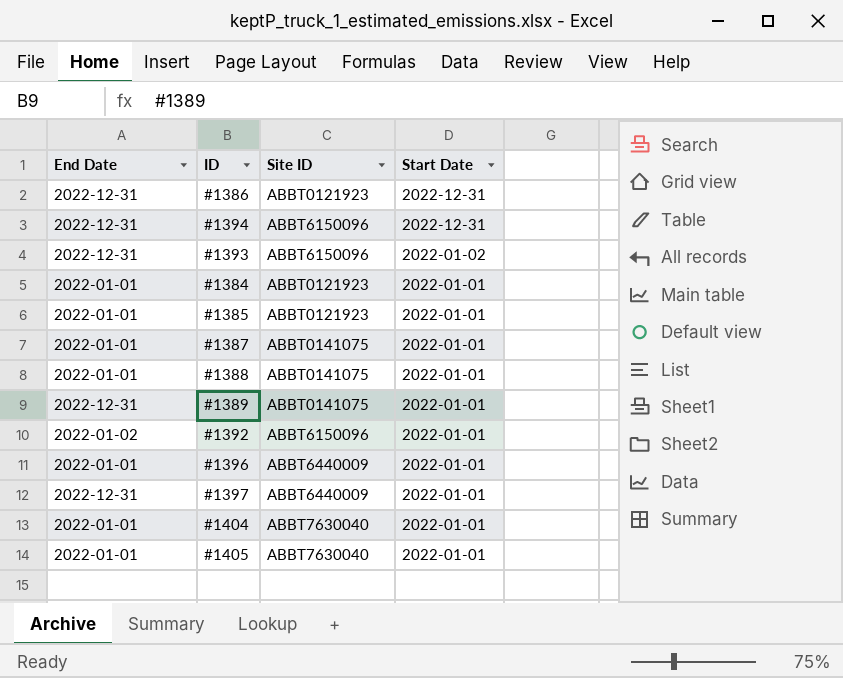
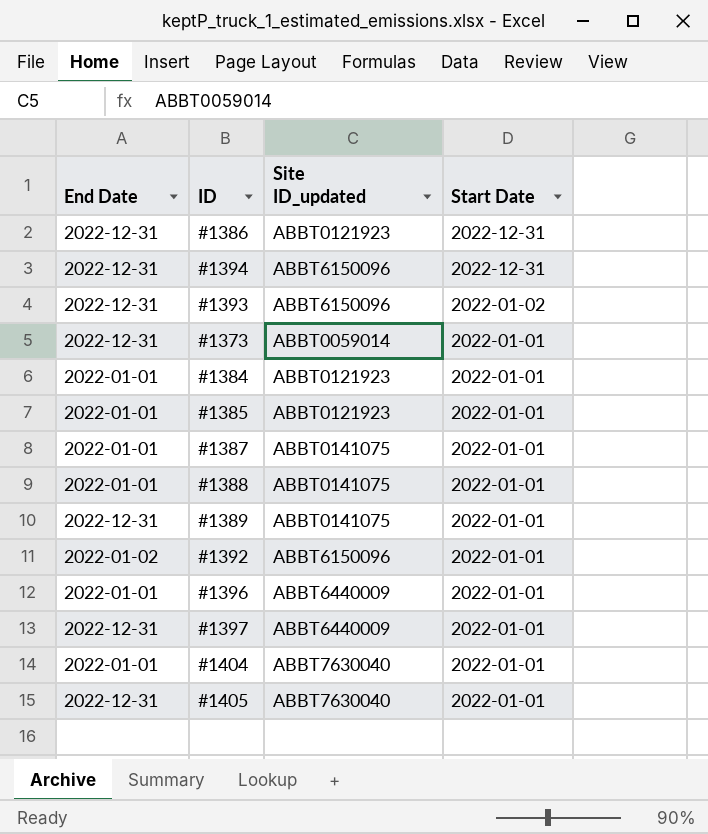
column name: Site ID -> Site ID_updated
row #1373: none -> 2022-12-31 | ABBT0059014 | 2022-01-01
#1405 | End Date: 2022-01-01 -> 2022-12-31

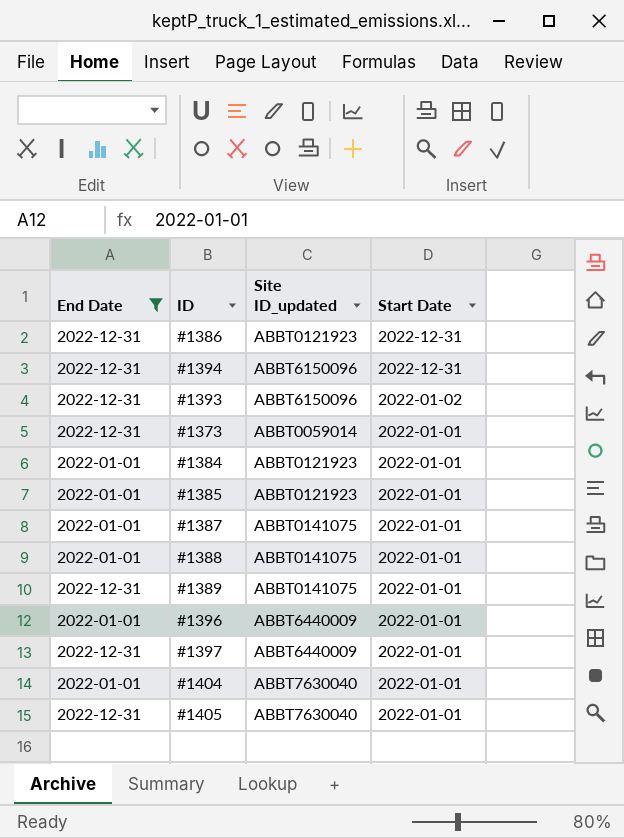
filter: none -> End Date != 2022-01-02

